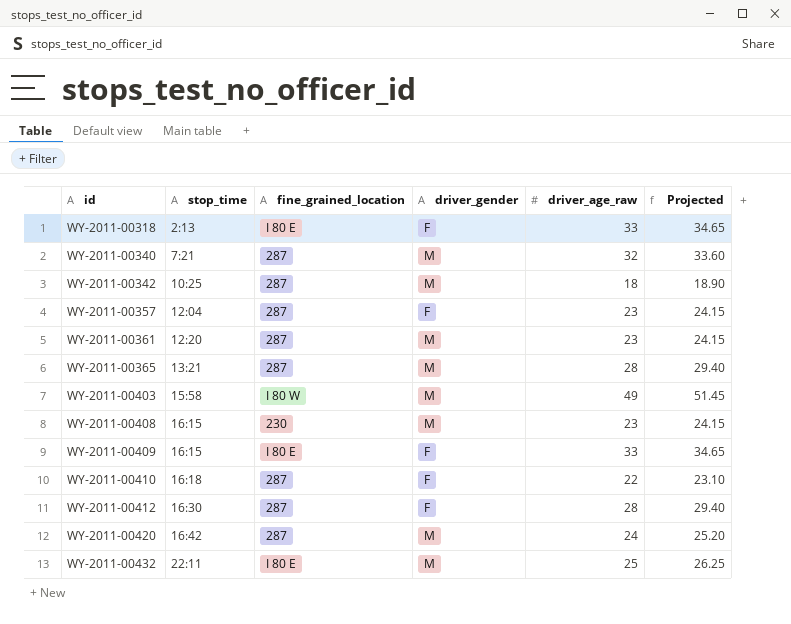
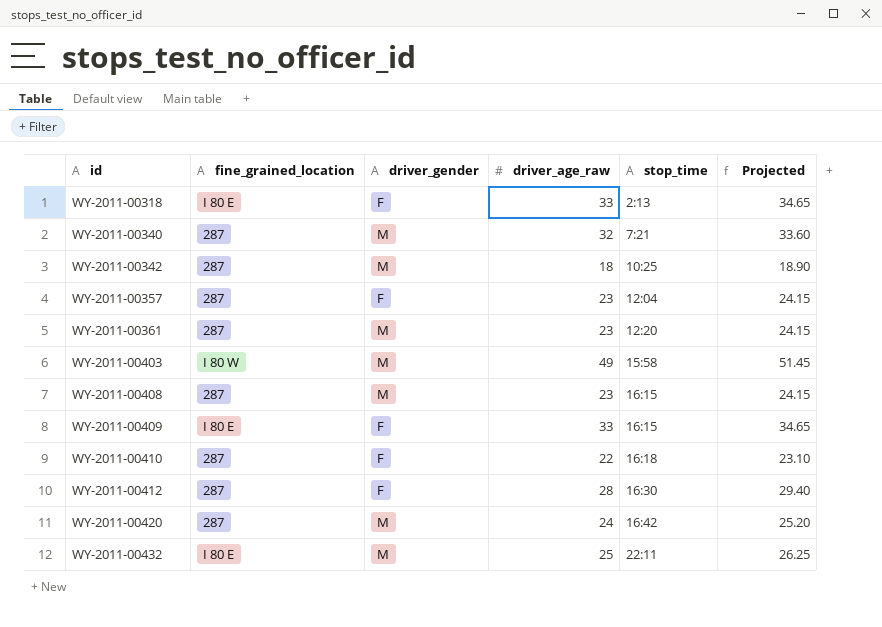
column stop_time | position: 2 -> 5
row WY-2011-00365: 13:21 | 287 | M | 28 | 29.40 -> none
WY-2011-00408 | fine_grained_location: 230 -> 287

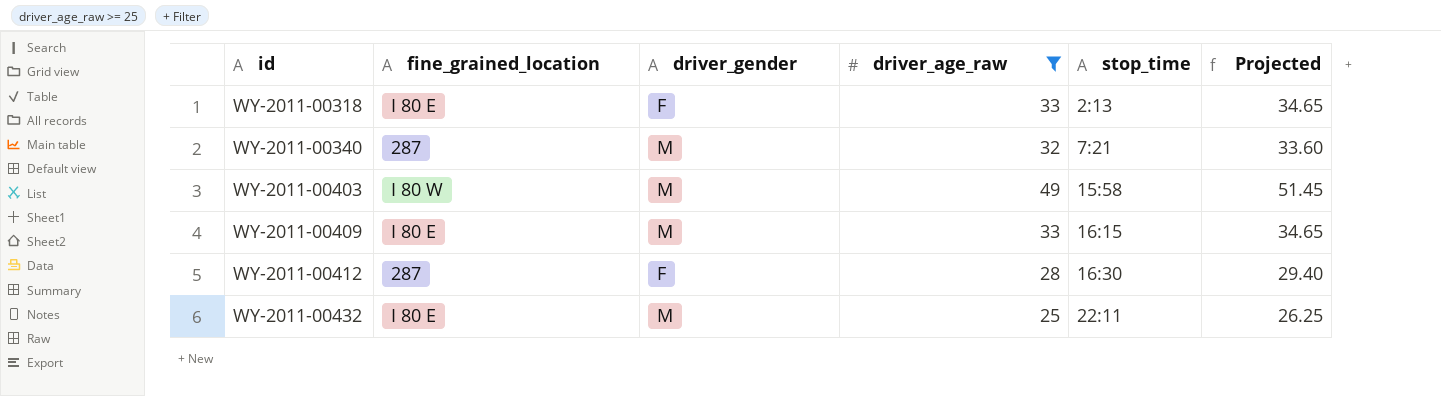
filter: none -> driver_age_raw >= 25
WY-2011-00409 | driver_gender: F -> M

